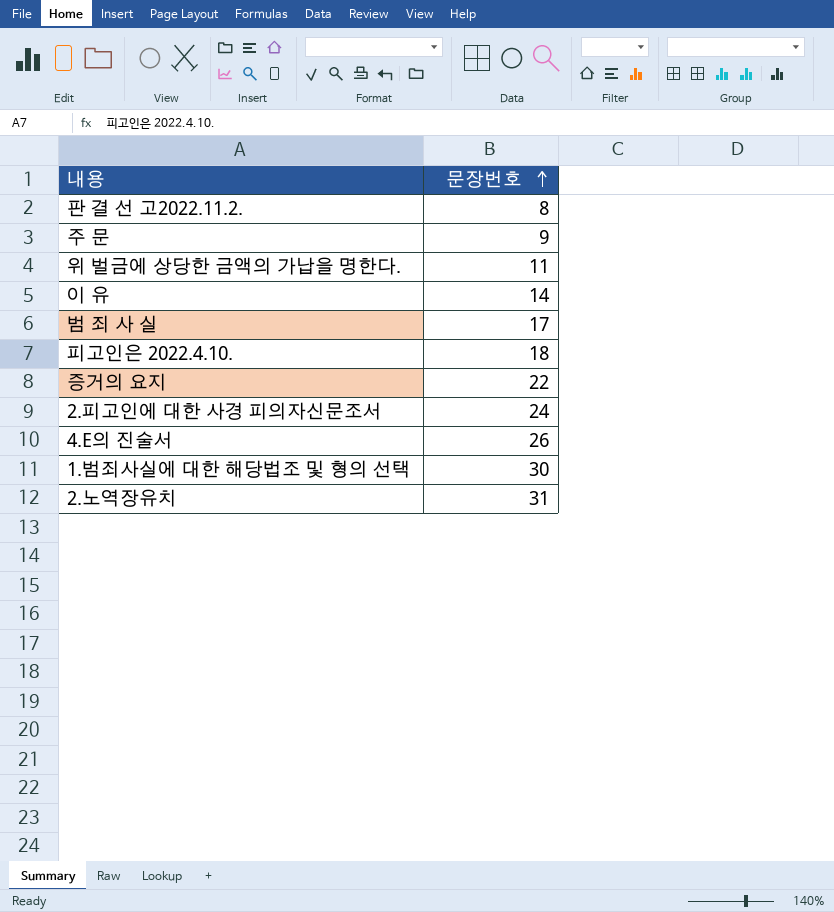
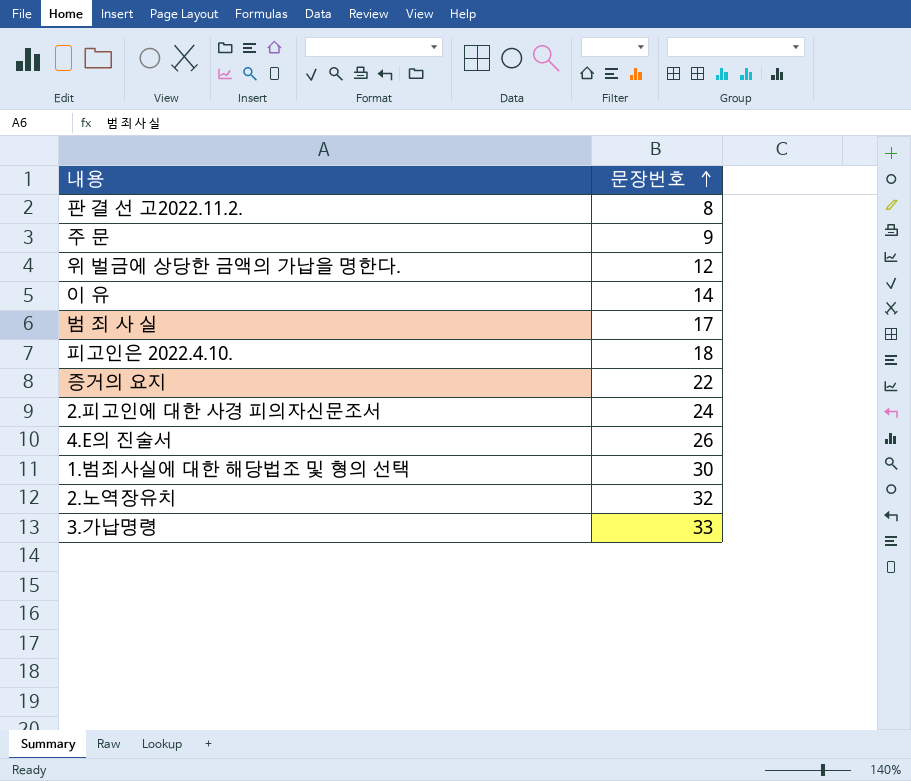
위 벌금에 상당한 금액의 가납을 명한다. | 문장번호: 11 -> 12
2.노역장유치 | 문장번호: 31 -> 32
row 3.가납명령: none -> 33

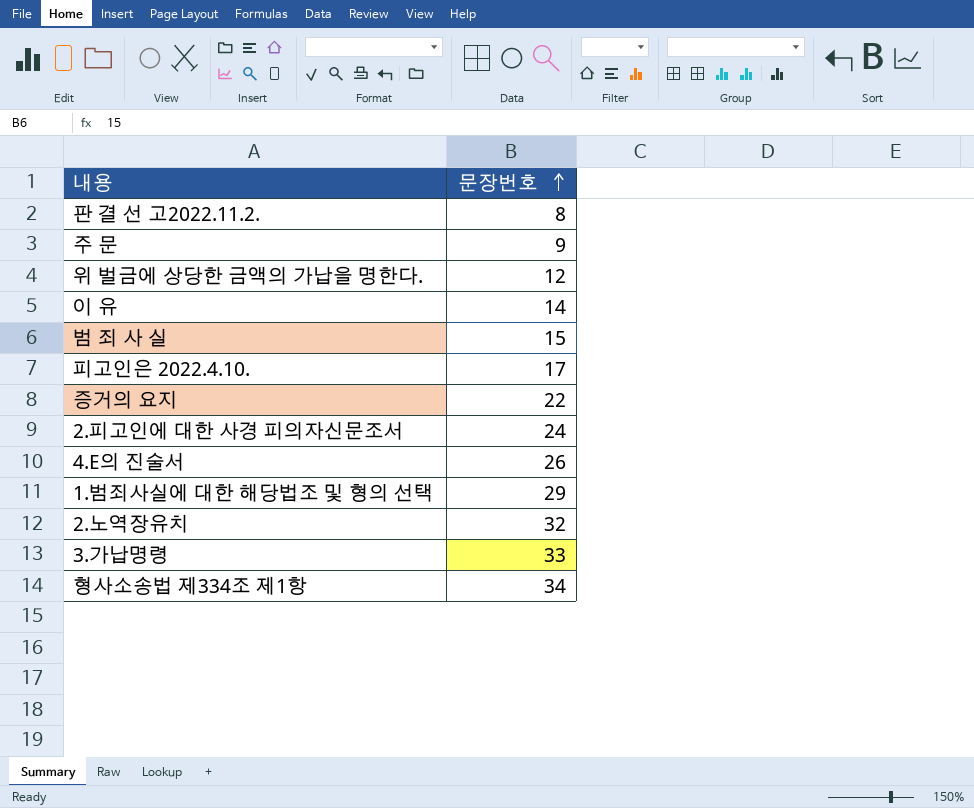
범 죄 사 실 | 문장번호: 17 -> 15
피고인은 2022.4.10. | 문장번호: 18 -> 17
1.범죄사실에 대한 해당법조 및 형의 선택 | 문장번호: 30 -> 29
row 형사소송법 제334조 제1항: none -> 34

